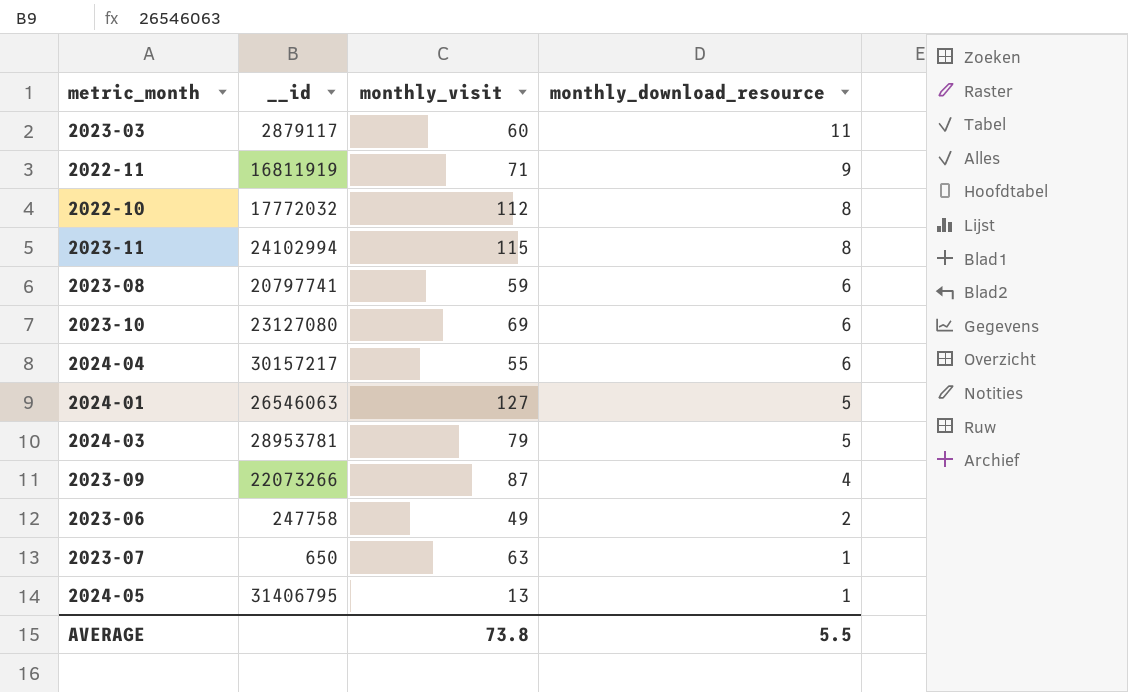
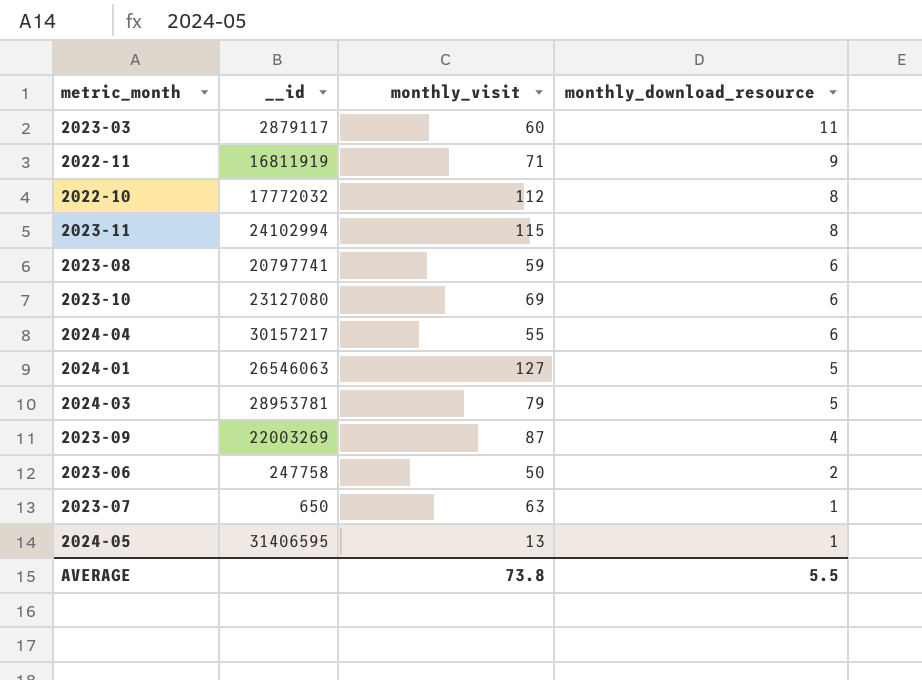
2023-09 | __id: 22073266 -> 22003269
2023-06 | monthly_visit: 49 -> 50
2024-05 | __id: 31406795 -> 31406595

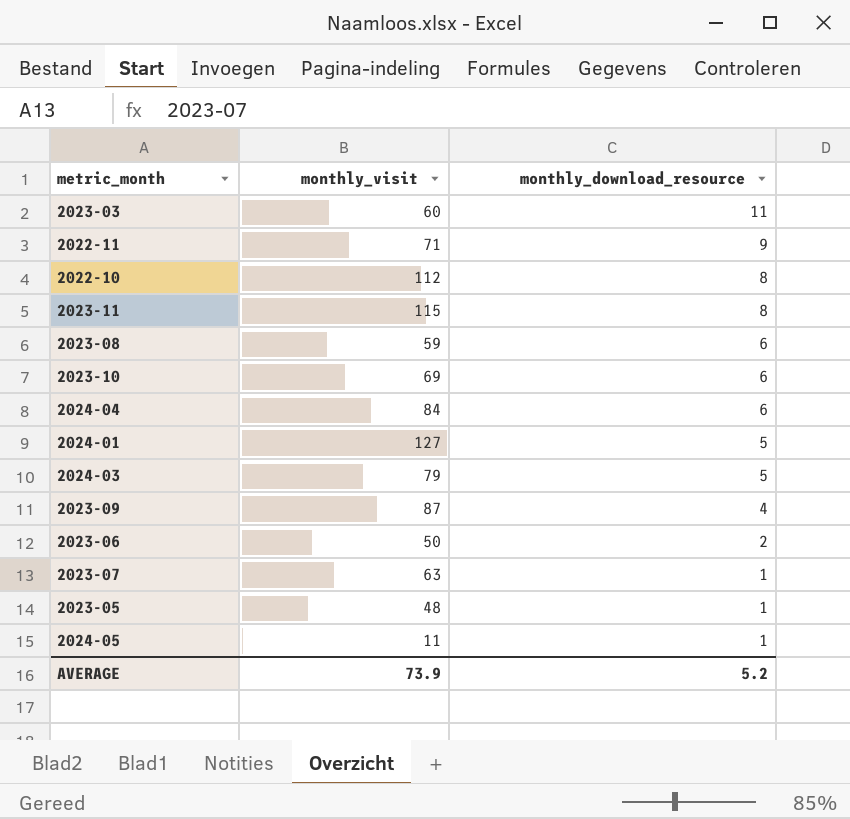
column __id | position: 2 -> none
2024-04 | monthly_visit: 55 -> 84
row 2023-05: none -> 48 | 1
2024-05 | monthly_visit: 13 -> 11
AVERAGE | monthly_visit: 73.8 -> 73.9
AVERAGE | monthly_download_resource: 5.5 -> 5.2

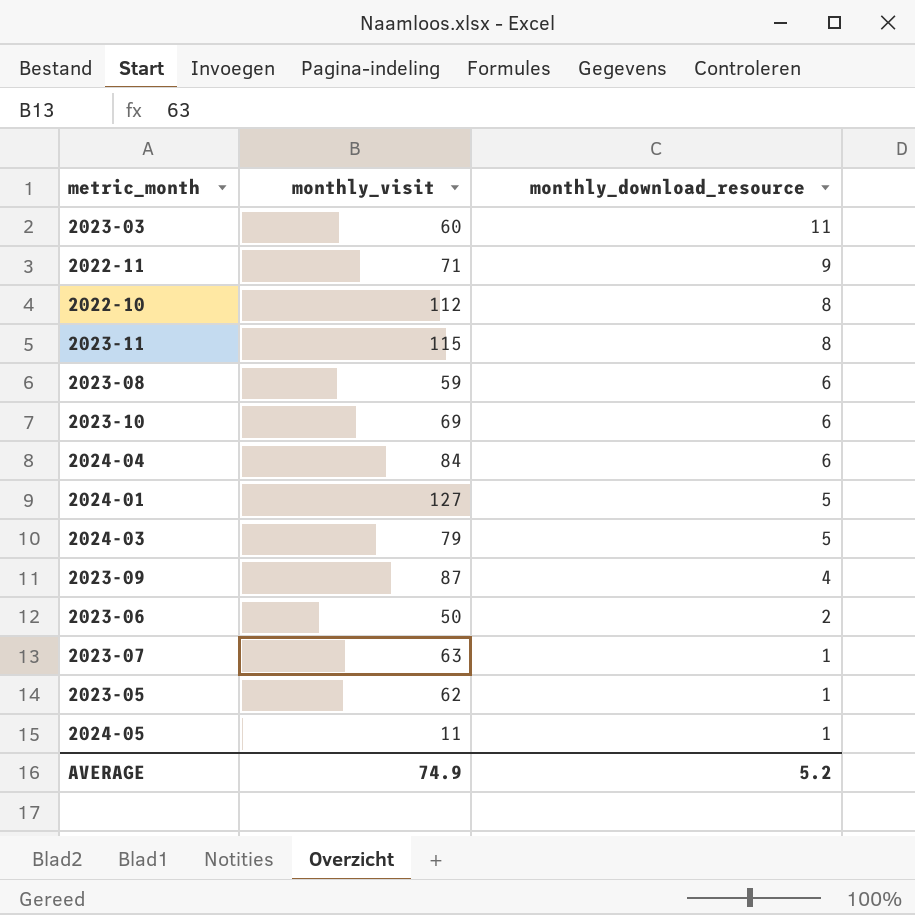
2023-05 | monthly_visit: 48 -> 62
AVERAGE | monthly_visit: 73.9 -> 74.9

